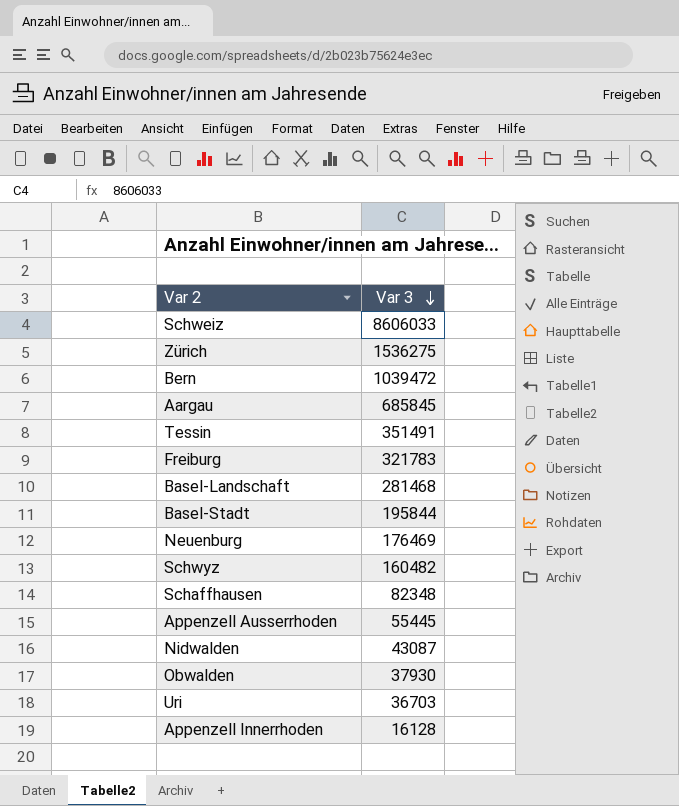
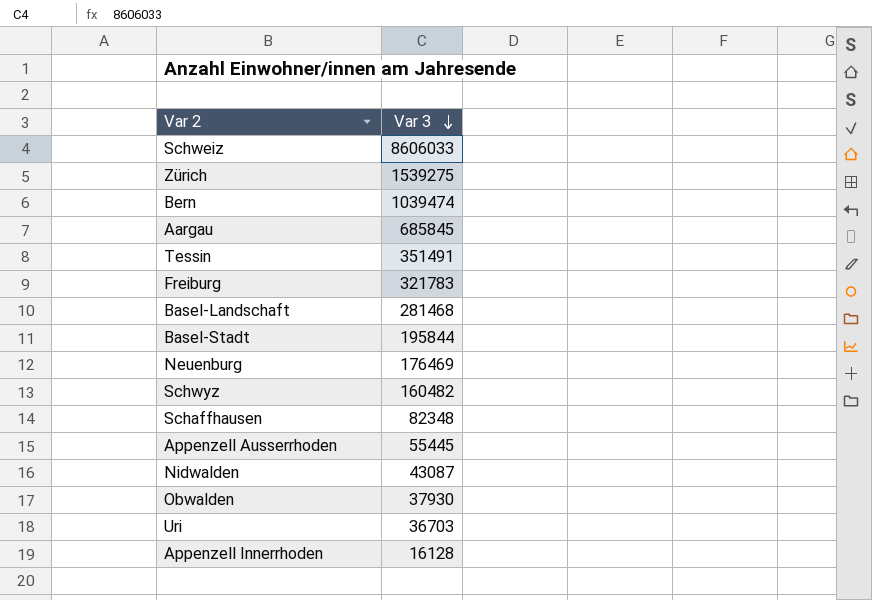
Zürich | Var 3: 1536275 -> 1539275
Bern | Var 3: 1039472 -> 1039474

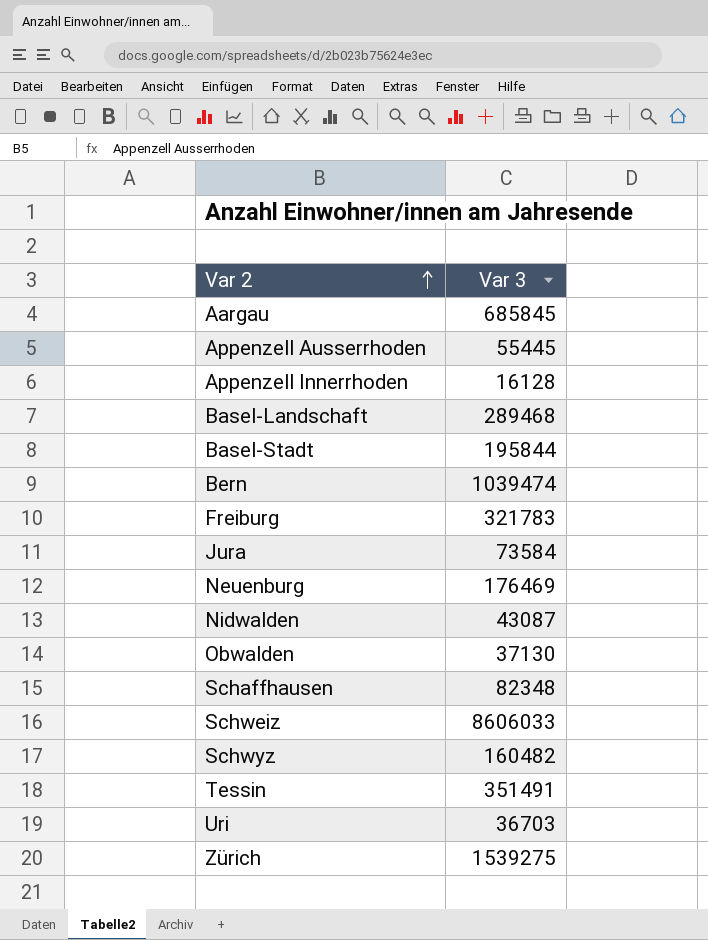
row order: Var 3 descending -> Var 2 ascending
Basel-Landschaft | Var 3: 281468 -> 289468
row Jura: none -> 73584
Obwalden | Var 3: 37930 -> 37130

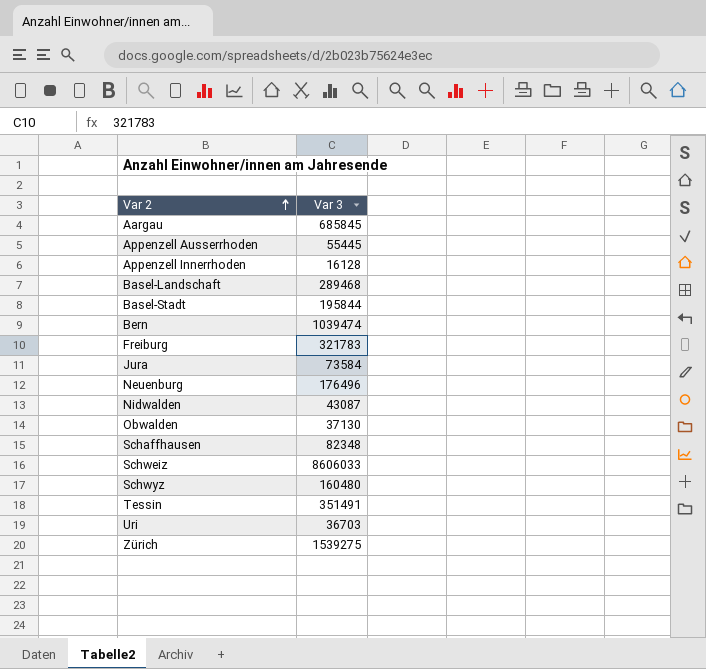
Neuenburg | Var 3: 176469 -> 176496
Schwyz | Var 3: 160482 -> 160480

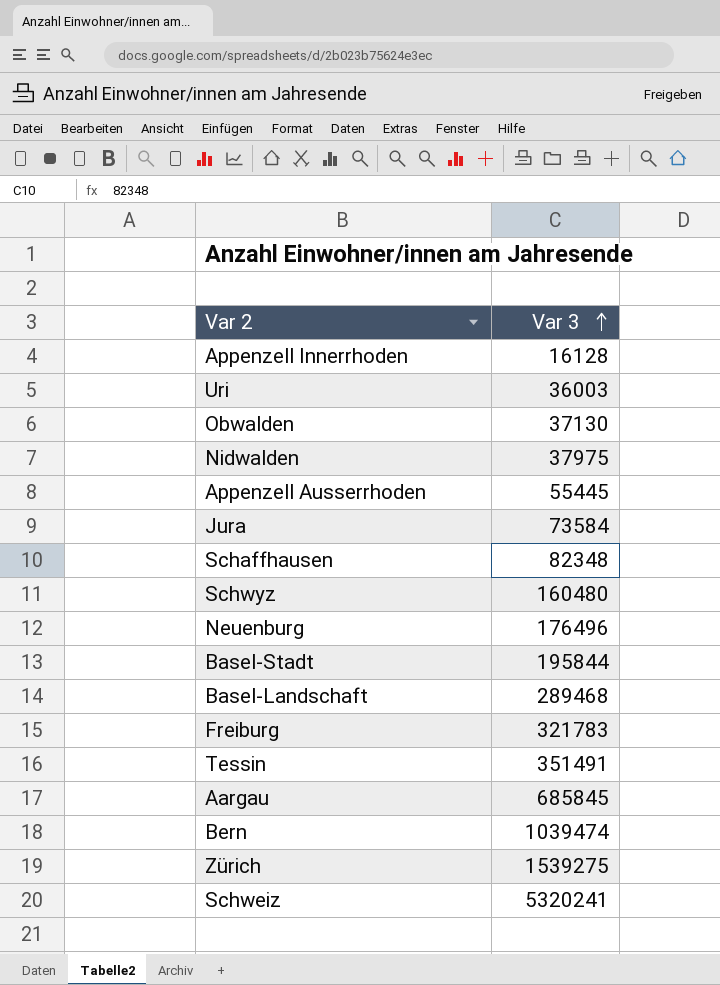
row order: Var 2 ascending -> Var 3 ascending
Uri | Var 3: 36703 -> 36003
Nidwalden | Var 3: 43087 -> 37975
Schweiz | Var 3: 8606033 -> 5320241

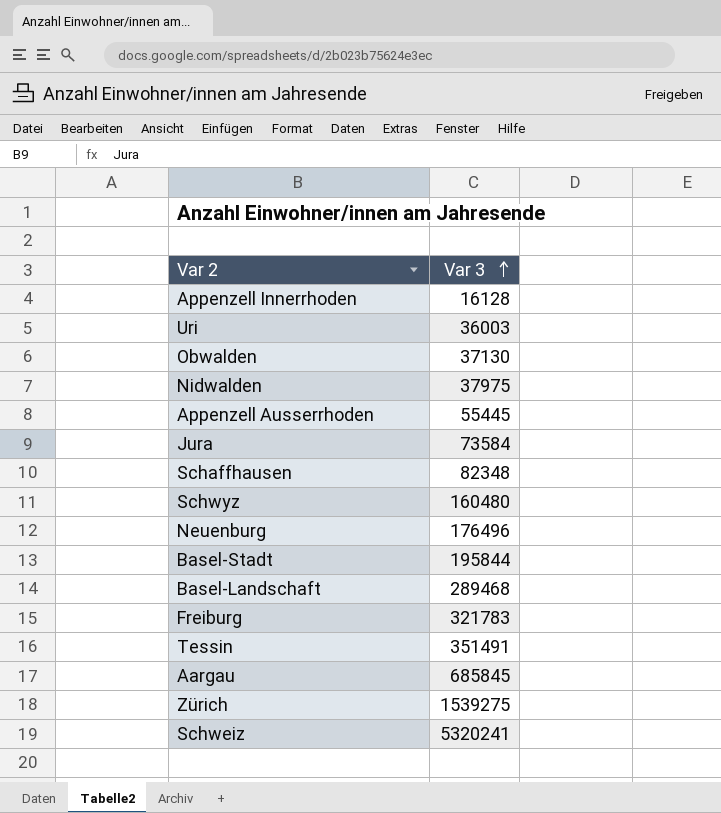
row Bern: 1039474 -> none

